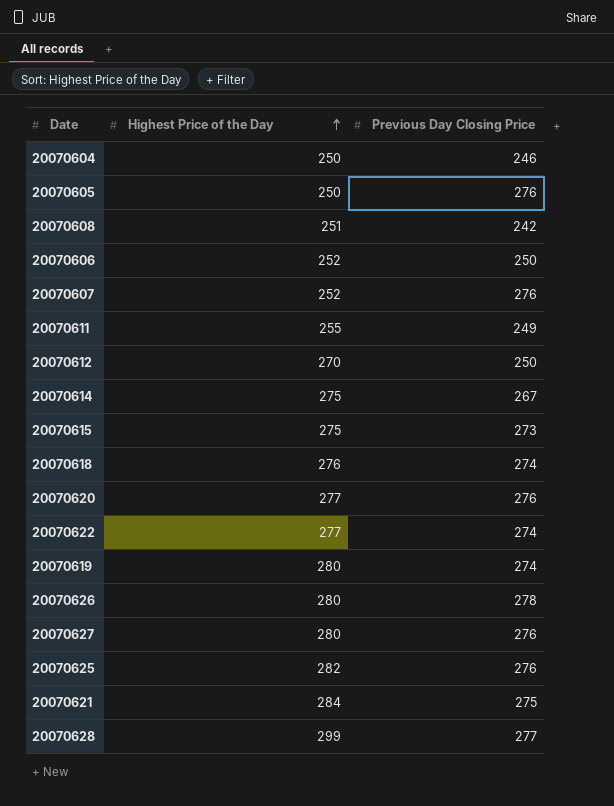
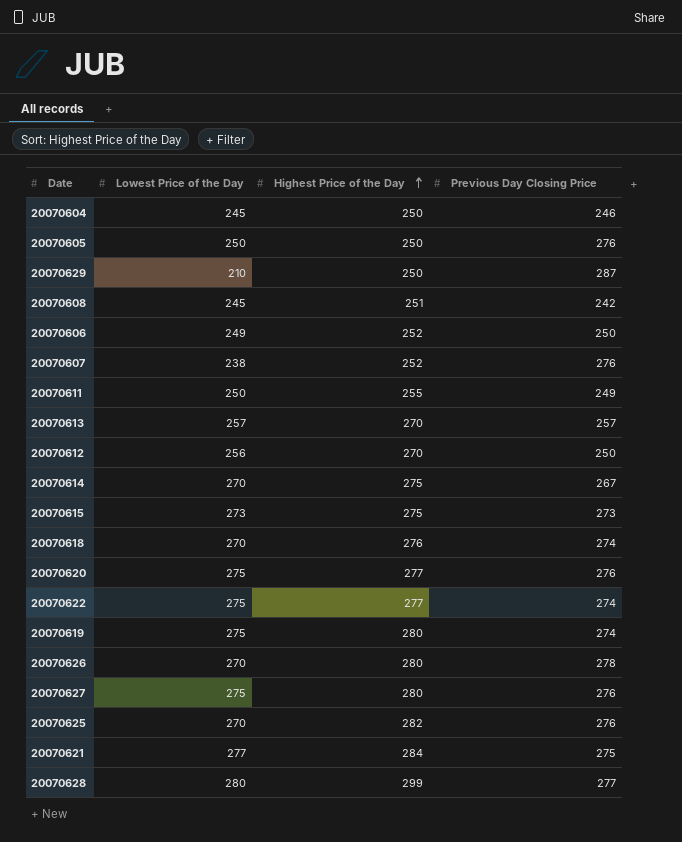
column Lowest Price of the Day | position: none -> 2
row 20070629: none -> 210 | 250 | 287
row 20070613: none -> 257 | 270 | 257

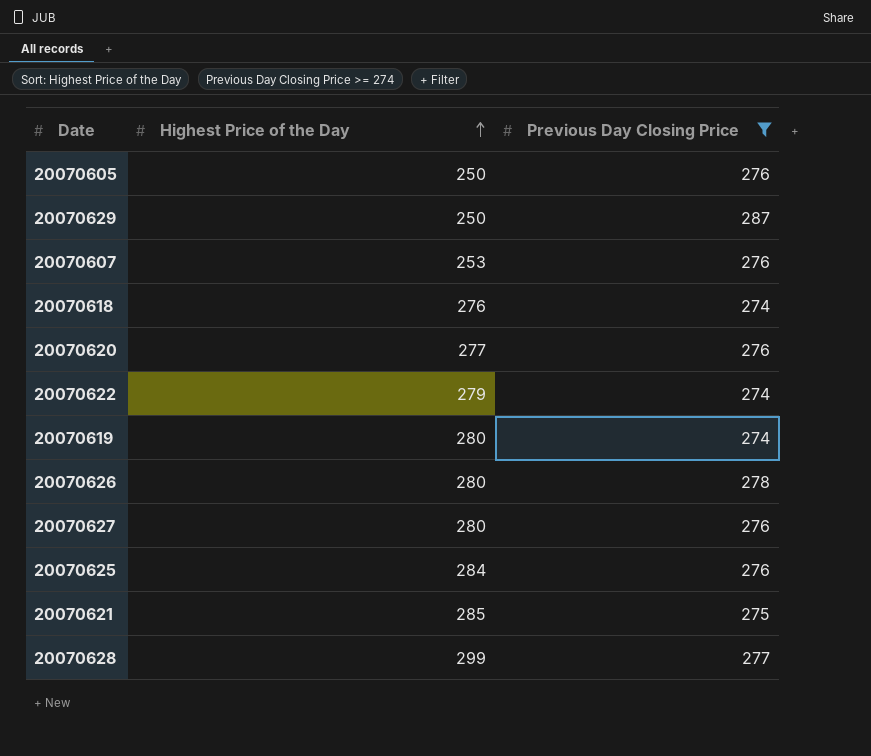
filter: none -> Previous Day Closing Price >= 274
column Lowest Price of the Day | position: 2 -> none
20070607 | Highest Price of the Day: 252 -> 253
20070622 | Highest Price of the Day: 277 -> 279
20070625 | Highest Price of the Day: 282 -> 284
20070621 | Highest Price of the Day: 284 -> 285

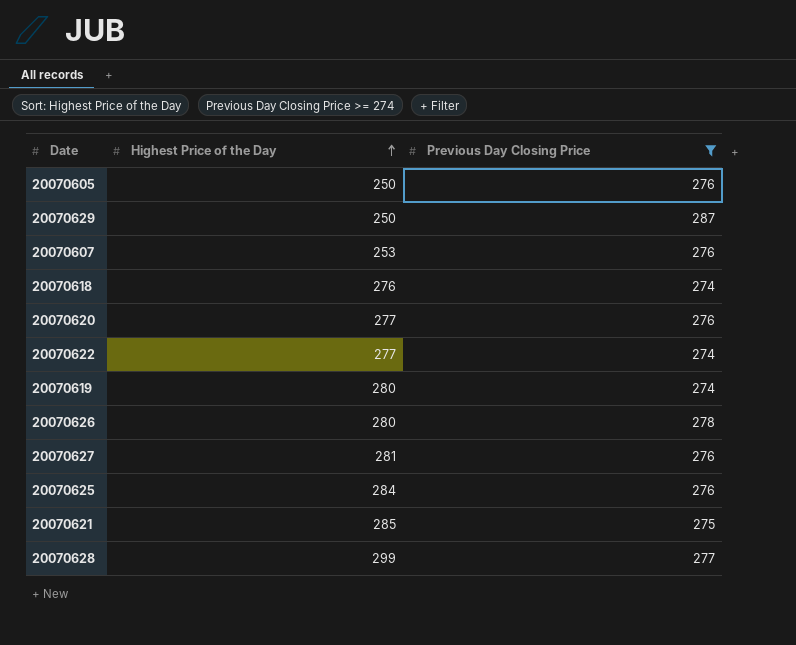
20070622 | Highest Price of the Day: 279 -> 277
20070627 | Highest Price of the Day: 280 -> 281

